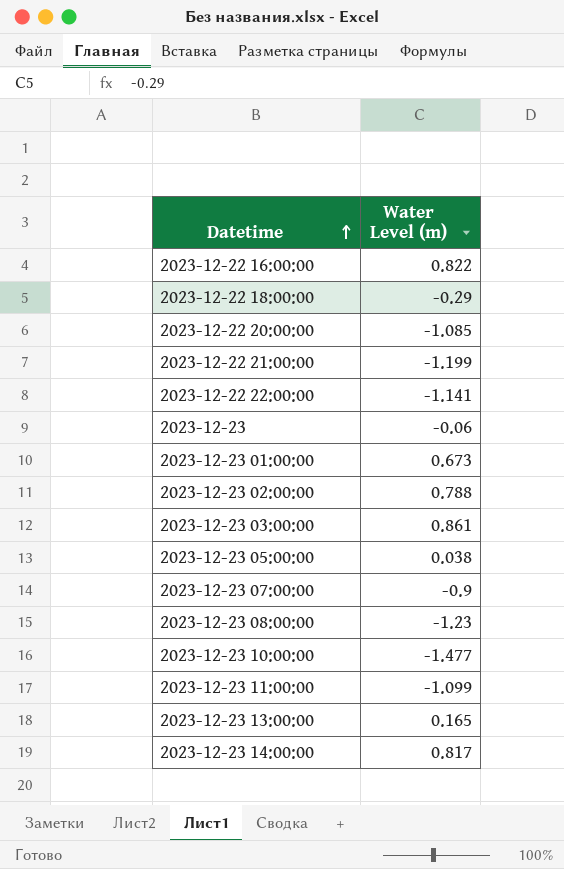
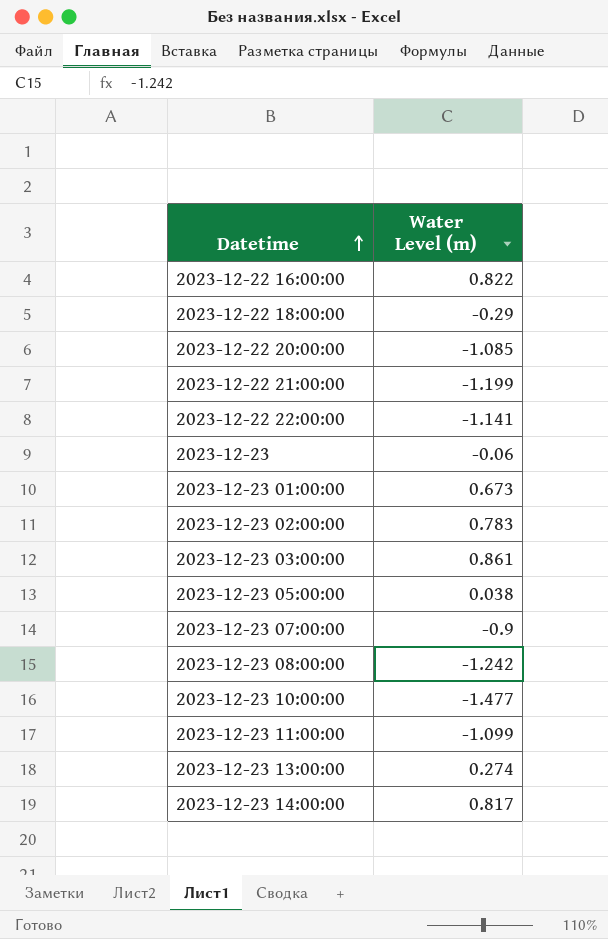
2023-12-23 02:00:00 | Water Level (m): 0.788 -> 0.783
2023-12-23 08:00:00 | Water Level (m): -1.23 -> -1.242
2023-12-23 13:00:00 | Water Level (m): 0.165 -> 0.274

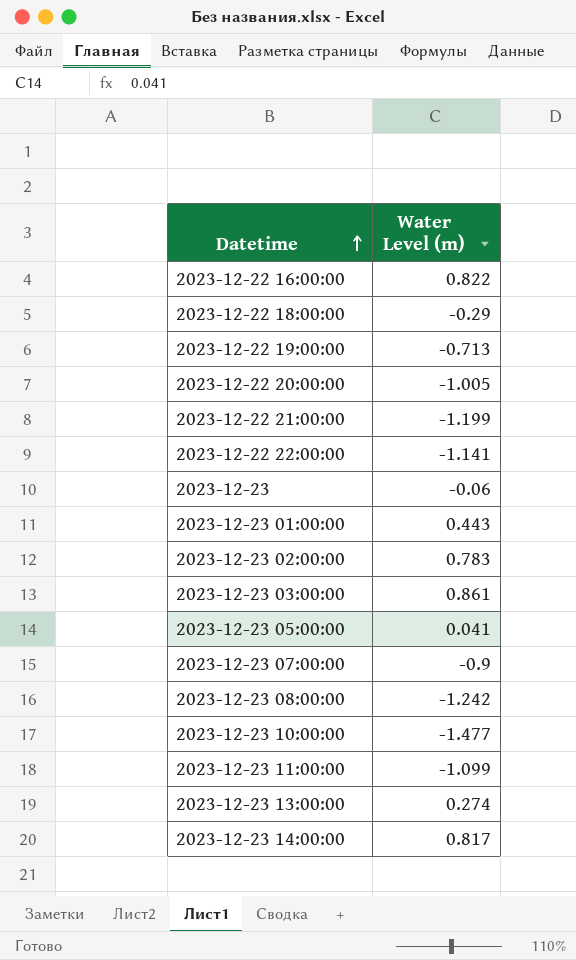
row 2023-12-22 19:00:00: none -> -0.713
2023-12-22 20:00:00 | Water Level (m): -1.085 -> -1.005
2023-12-23 01:00:00 | Water Level (m): 0.673 -> 0.443
2023-12-23 05:00:00 | Water Level (m): 0.038 -> 0.041

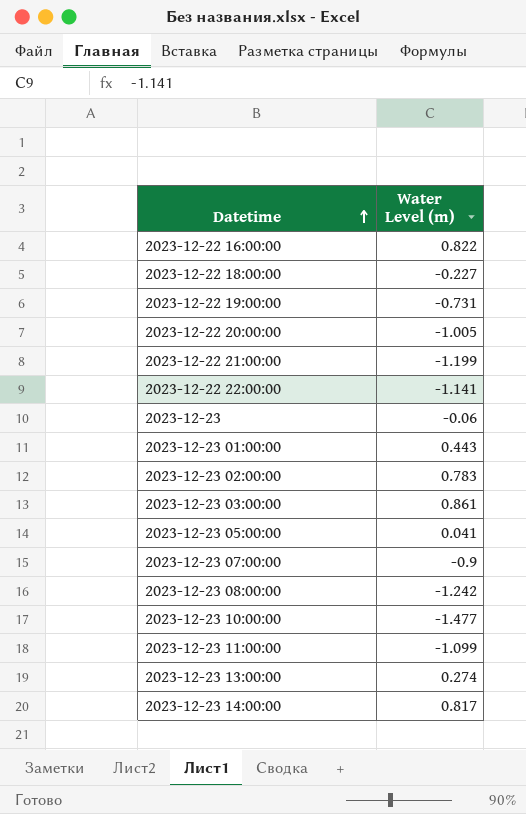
2023-12-22 18:00:00 | Water Level (m): -0.29 -> -0.227
2023-12-22 19:00:00 | Water Level (m): -0.713 -> -0.731

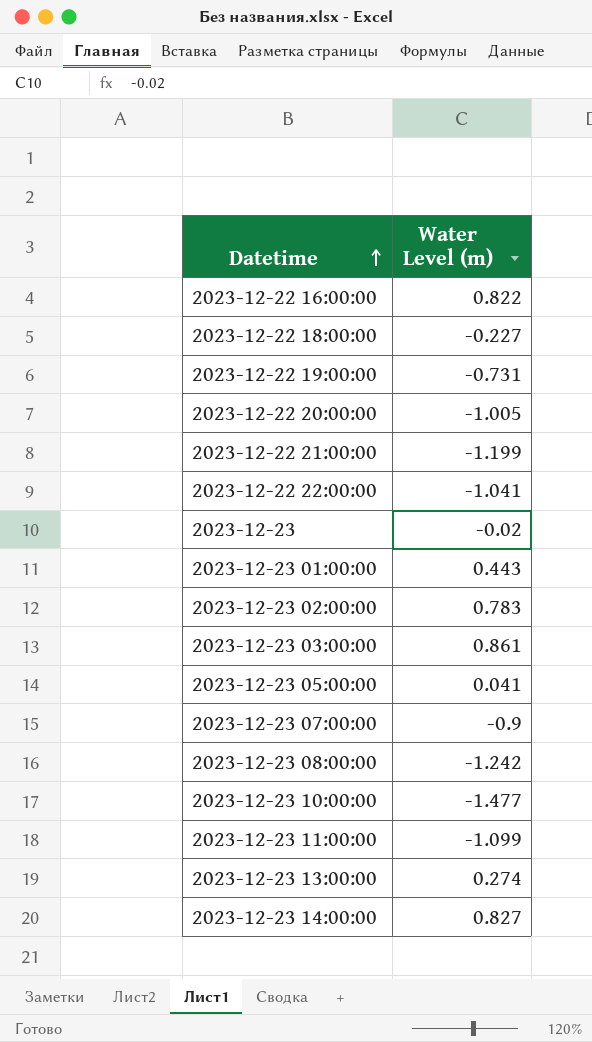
2023-12-22 22:00:00 | Water Level (m): -1.141 -> -1.041
2023-12-23 | Water Level (m): -0.06 -> -0.02
2023-12-23 14:00:00 | Water Level (m): 0.817 -> 0.827

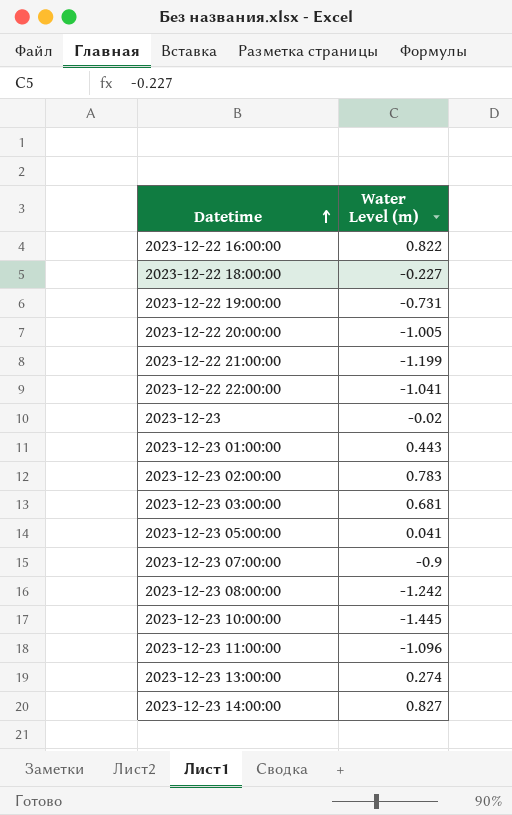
2023-12-23 03:00:00 | Water Level (m): 0.861 -> 0.681
2023-12-23 10:00:00 | Water Level (m): -1.477 -> -1.445
2023-12-23 11:00:00 | Water Level (m): -1.099 -> -1.096

